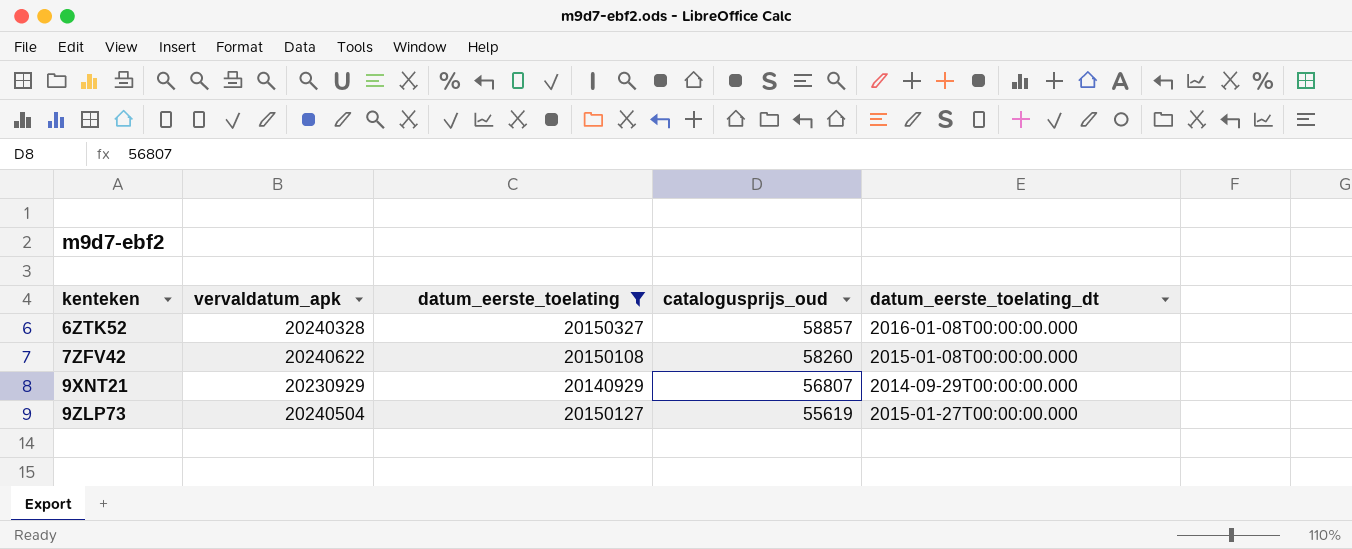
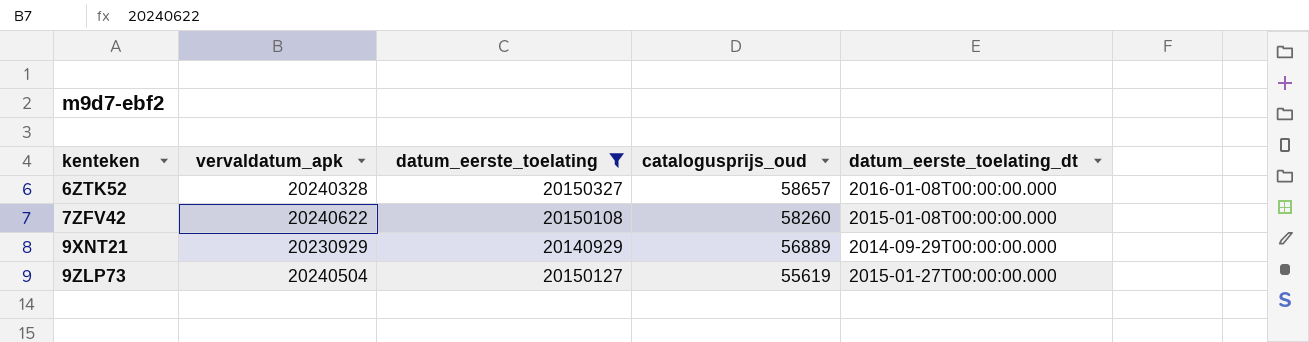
6ZTK52 | catalogusprijs_oud: 58857 -> 58657
9XNT21 | catalogusprijs_oud: 56807 -> 56889

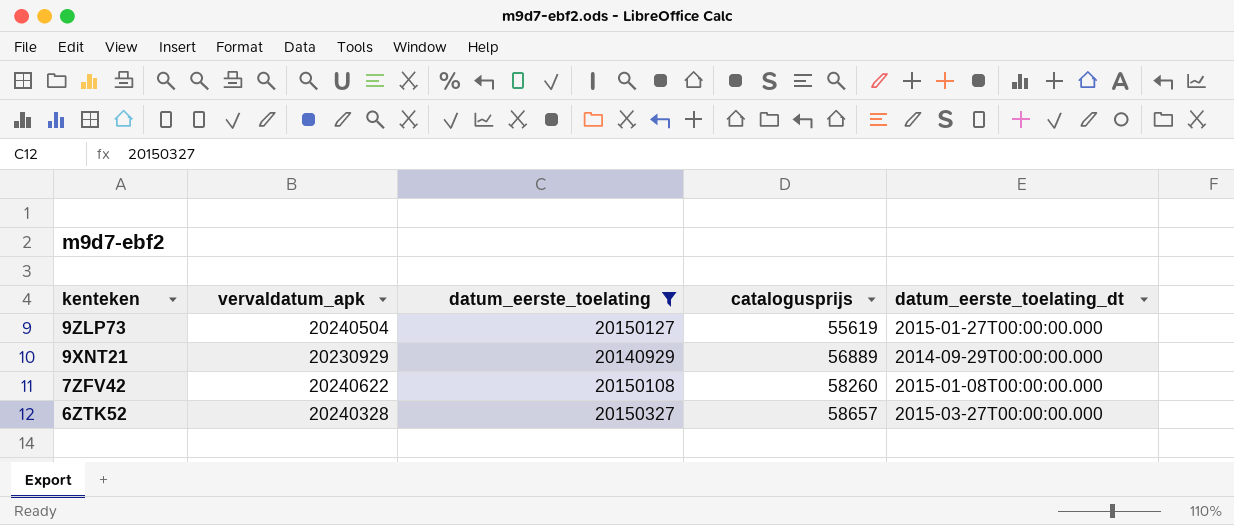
row order: kenteken ascending -> kenteken descending
column name: catalogusprijs_oud -> catalogusprijs
6ZTK52 | datum_eerste_toelating_dt: 2016-01-08T00:00:00.000 -> 2015-03-27T00:00:00.000

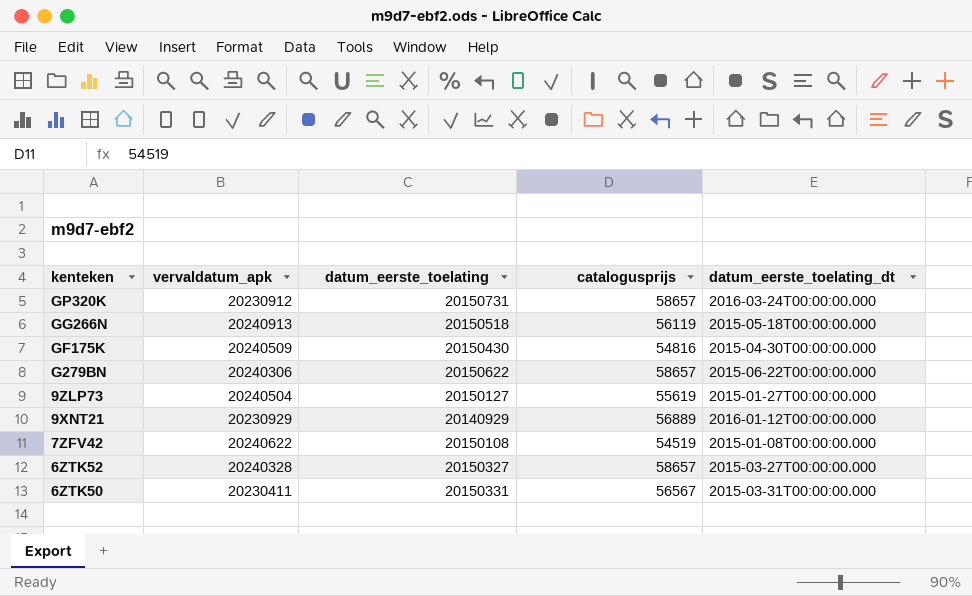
filter: datum_eerste_toelating <= 20150327 -> none
9XNT21 | datum_eerste_toelating_dt: 2014-09-29T00:00:00.000 -> 2016-01-12T00:00:00.000
7ZFV42 | catalogusprijs: 58260 -> 54519

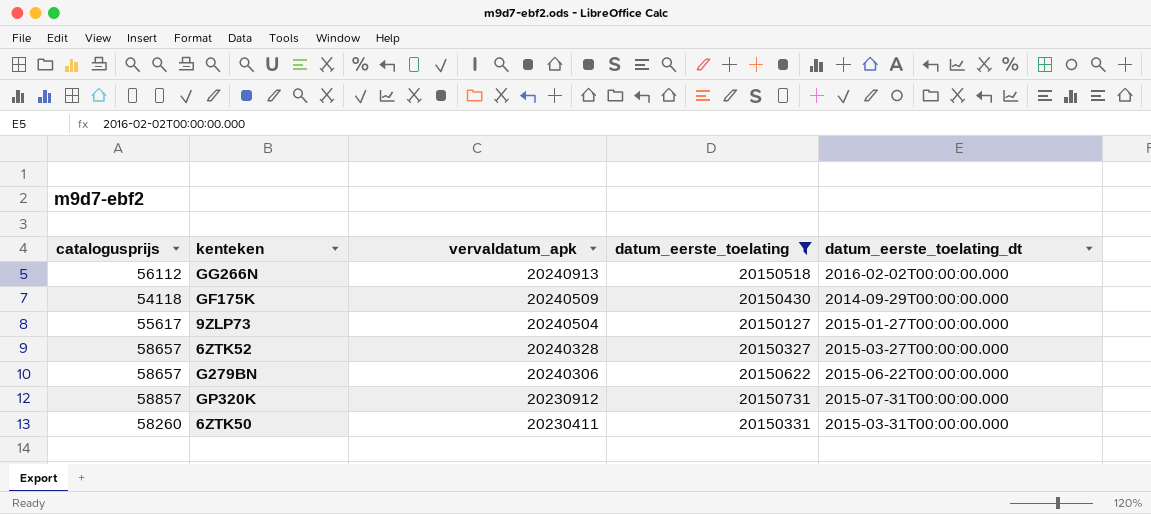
filter: none -> datum_eerste_toelating >= 20150127
row order: kenteken descending -> vervaldatum_apk descending
column catalogusprijs | position: 4 -> 1
GG266N | catalogusprijs: 56119 -> 56112
GG266N | datum_eerste_toelating_dt: 2015-05-18T00:00:00.000 -> 2016-02-02T00:00:00.000
GF175K | catalogusprijs: 54816 -> 54118
GF175K | datum_eerste_toelating_dt: 2015-04-30T00:00:00.000 -> 2014-09-29T00:00:00.000
9ZLP73 | catalogusprijs: 55619 -> 55617
GP320K | catalogusprijs: 58657 -> 58857
GP320K | datum_eerste_toelating_dt: 2016-03-24T00:00:00.000 -> 2015-07-31T00:00:00.000
6ZTK50 | catalogusprijs: 56567 -> 58260

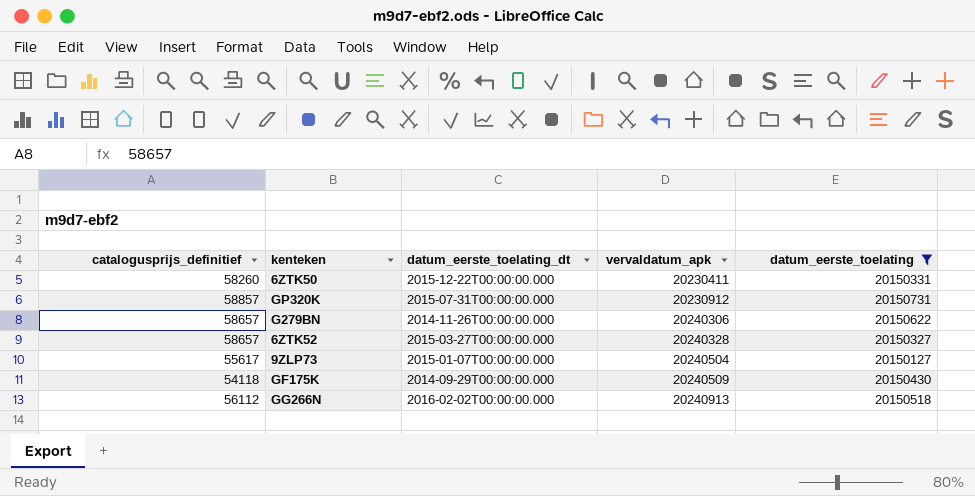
row order: vervaldatum_apk descending -> vervaldatum_apk ascending
column name: catalogusprijs -> catalogusprijs_definitief
column datum_eerste_toelating_dt | position: 5 -> 3
6ZTK50 | datum_eerste_toelating_dt: 2015-03-31T00:00:00.000 -> 2015-12-22T00:00:00.000
G279BN | datum_eerste_toelating_dt: 2015-06-22T00:00:00.000 -> 2014-11-26T00:00:00.000
9ZLP73 | datum_eerste_toelating_dt: 2015-01-27T00:00:00.000 -> 2015-01-07T00:00:00.000

